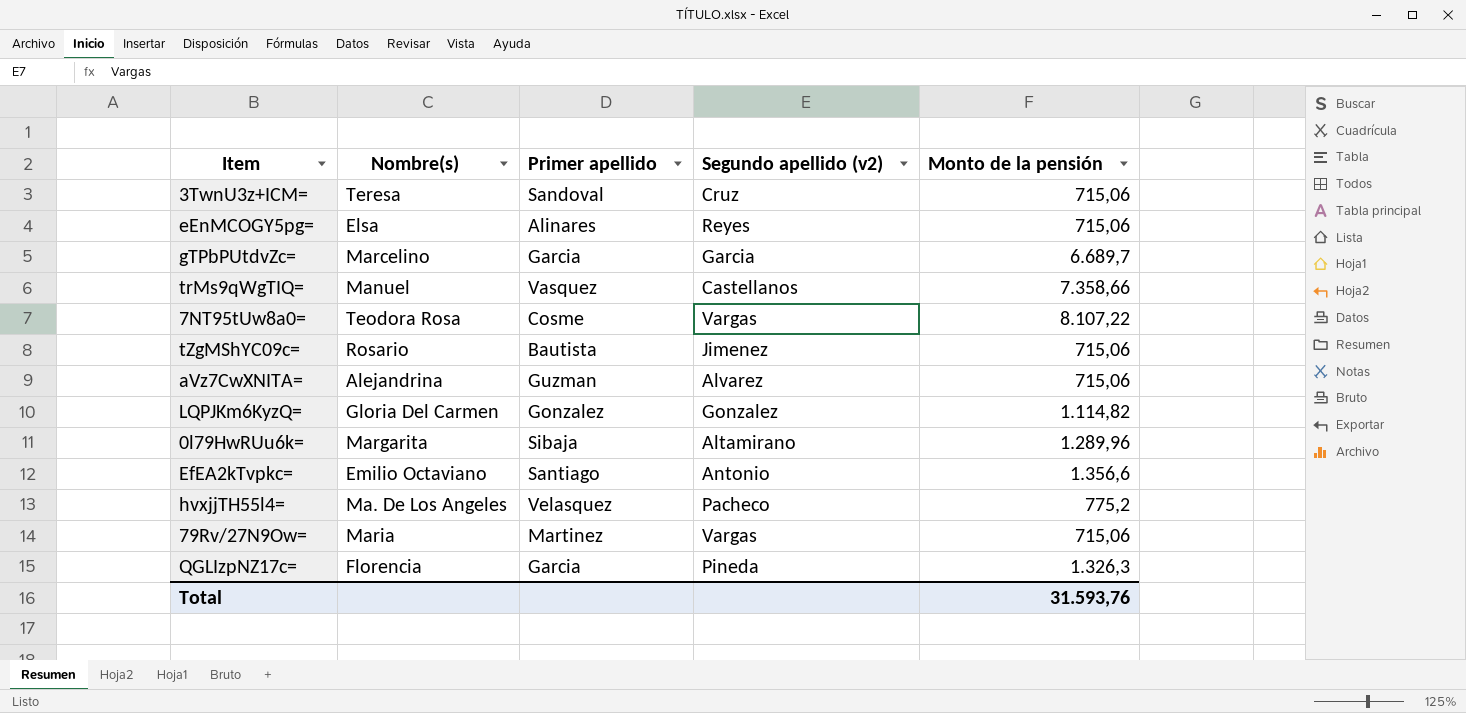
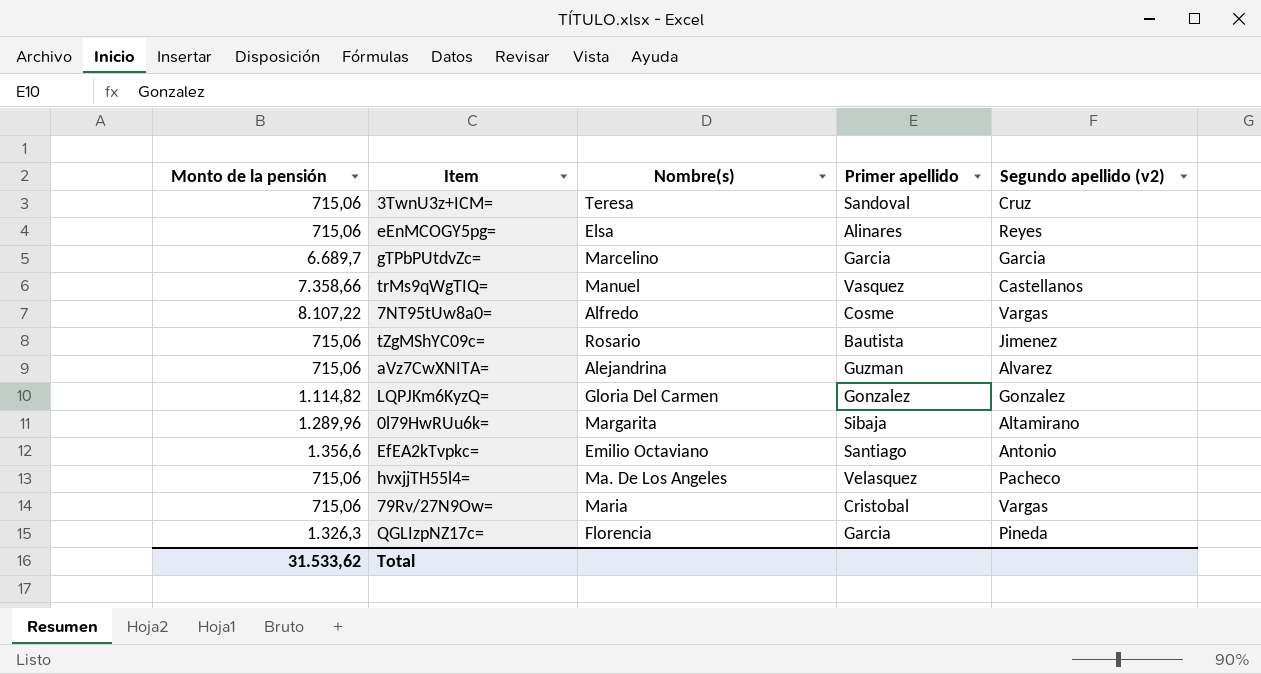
column Monto de la pensión | position: 5 -> 1
7NT95tUw8a0= | Nombre(s): Teodora Rosa -> Alfredo
hvxjjTH55l4= | Monto de la pensión: 775,2 -> 715,06
79Rv/27N9Ow= | Primer apellido: Martinez -> Cristobal
Total | Monto de la pensión: 31.593,76 -> 31.533,62

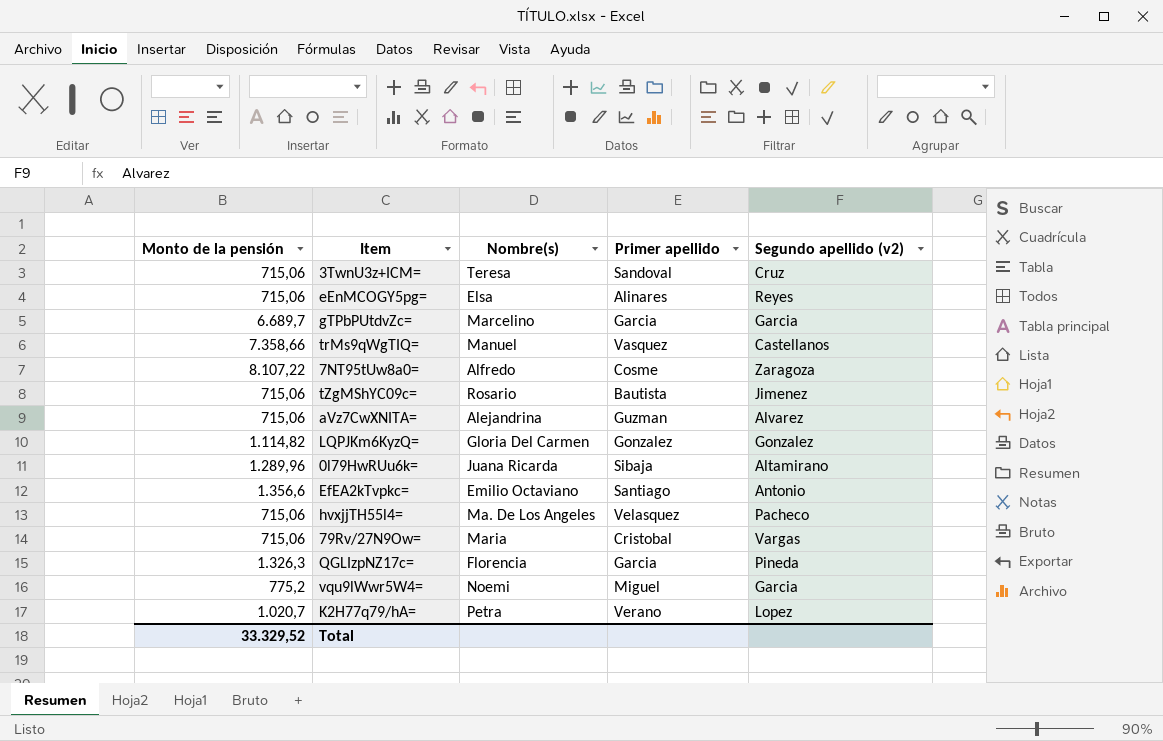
7NT95tUw8a0= | Segundo apellido (v2): Vargas -> Zaragoza
0l79HwRUu6k= | Nombre(s): Margarita -> Juana Ricarda
row vqu9lWwr5W4=: none -> 775,2 | Noemi | Miguel | Garcia
row K2H77q79/hA=: none -> 1.020,7 | Petra | Verano | Lopez
Total | Monto de la pensión: 31.533,62 -> 33.329,52

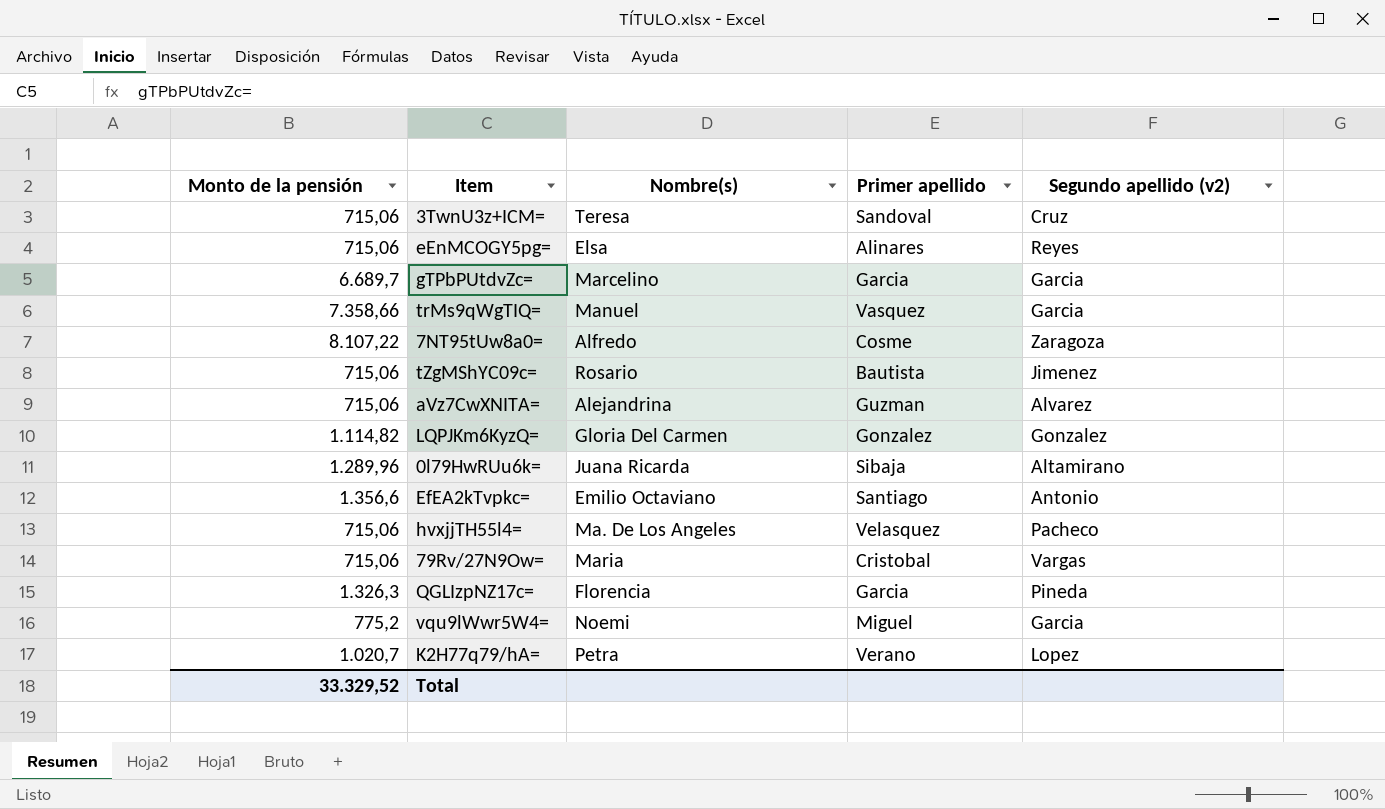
trMs9qWgTIQ= | Segundo apellido (v2): Castellanos -> Garcia

